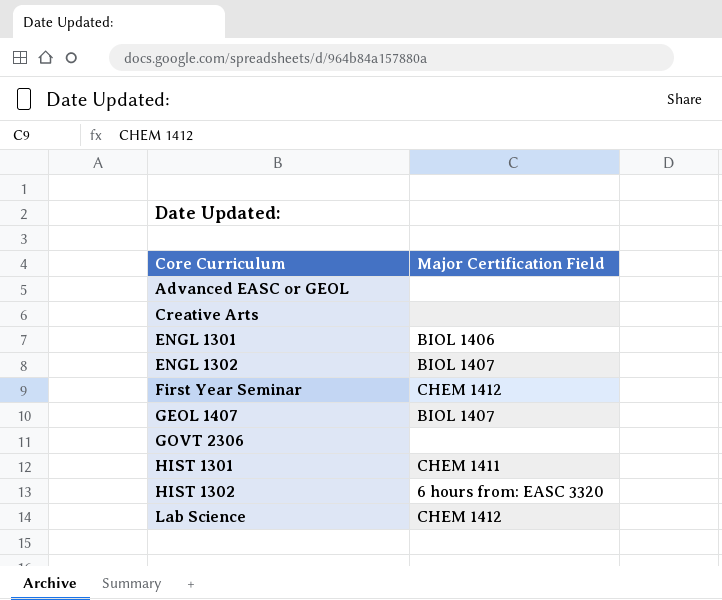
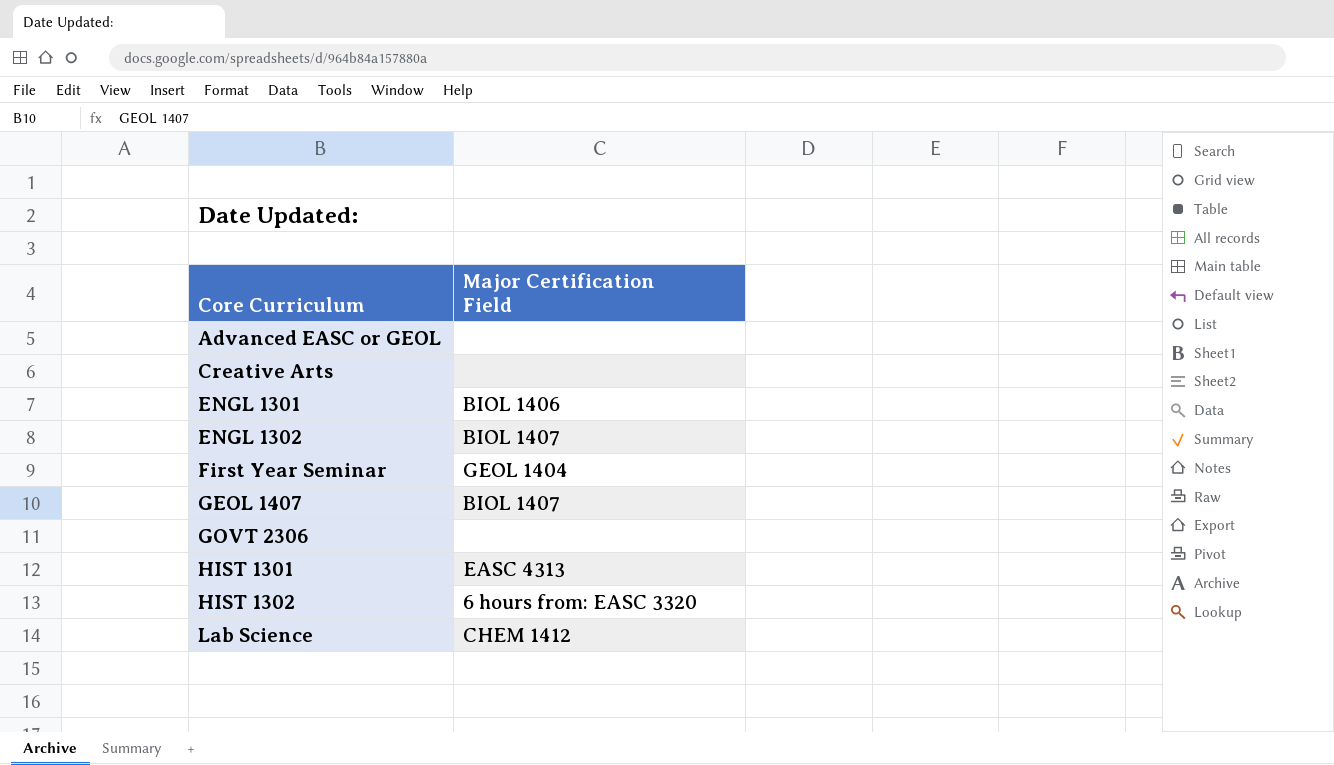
First Year Seminar | Major Certification Field: CHEM 1412 -> GEOL 1404
HIST 1301 | Major Certification Field: CHEM 1411 -> EASC 4313

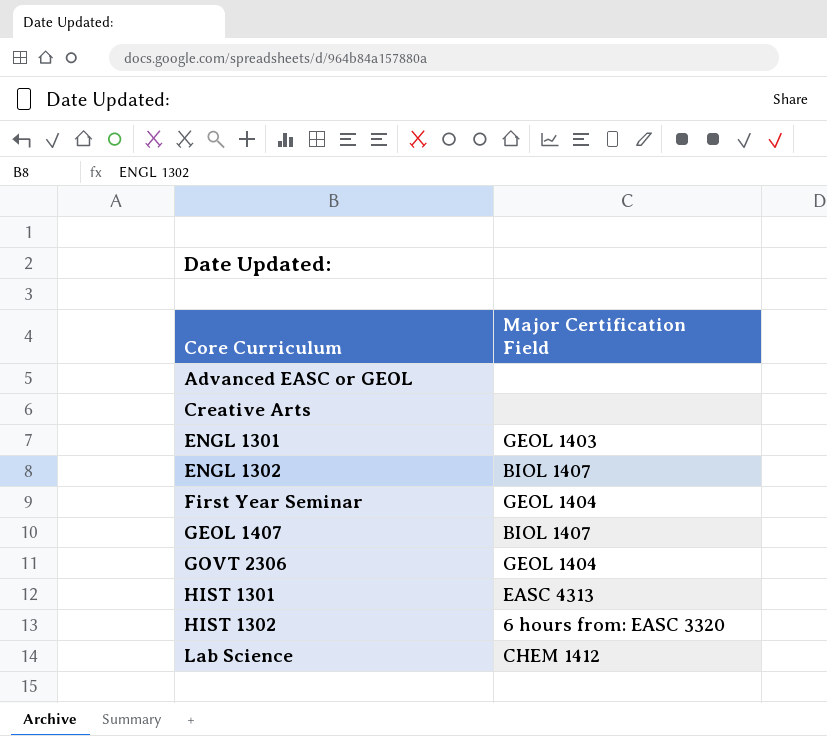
ENGL 1301 | Major Certification Field: BIOL 1406 -> GEOL 1403
GOVT 2306 | Major Certification Field: none -> GEOL 1404

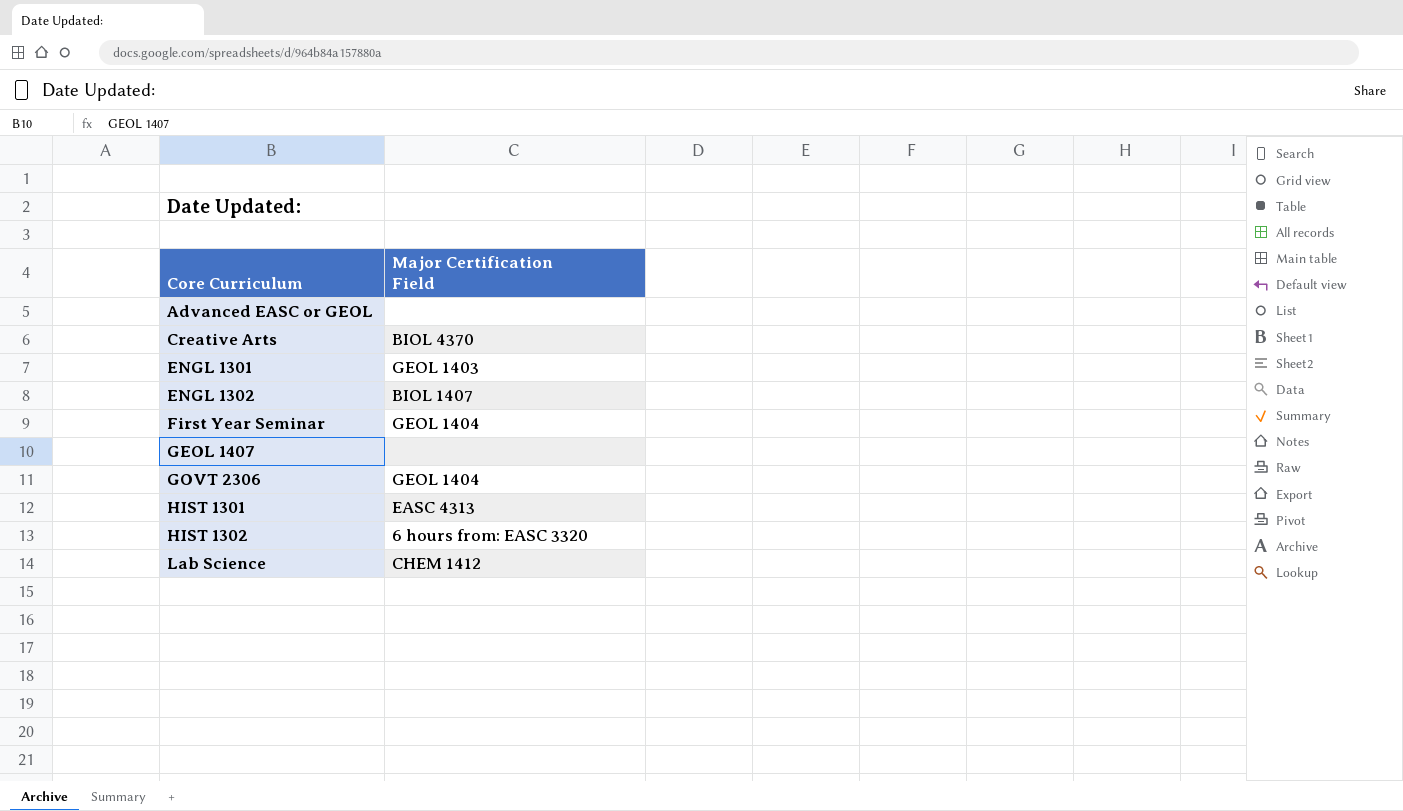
Creative Arts | Major Certification Field: none -> BIOL 4370
GEOL 1407 | Major Certification Field: BIOL 1407 -> none

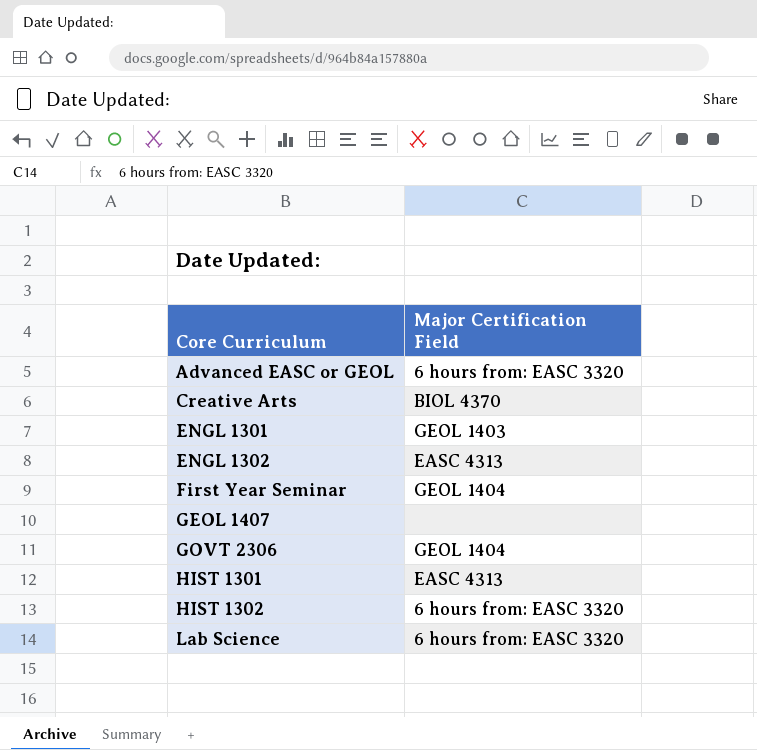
Advanced EASC or GEOL | Major Certification Field: none -> 6 hours from: EASC 3320
ENGL 1302 | Major Certification Field: BIOL 1407 -> EASC 4313
Lab Science | Major Certification Field: CHEM 1412 -> 6 hours from: EASC 3320

